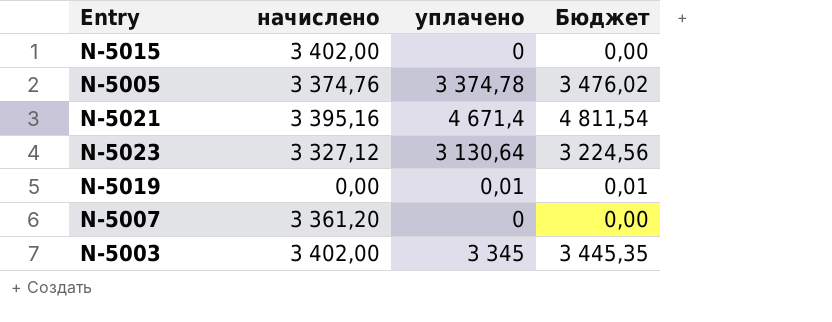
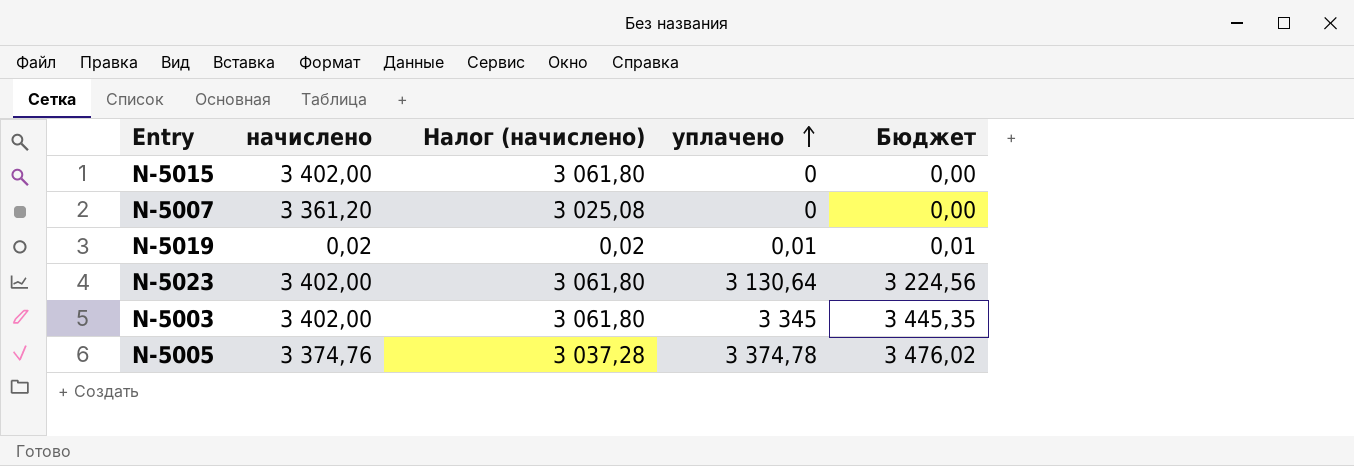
row order: none -> уплачено ascending
column Налог (начислено) | formula: none -> [начислено] * 0,9
row N-5021: 3 395,16 | 4 671,4 | 4 811,54 -> none
N-5019 | начислено: 0,00 -> 0,02
N-5023 | начислено: 3 327,12 -> 3 402,00

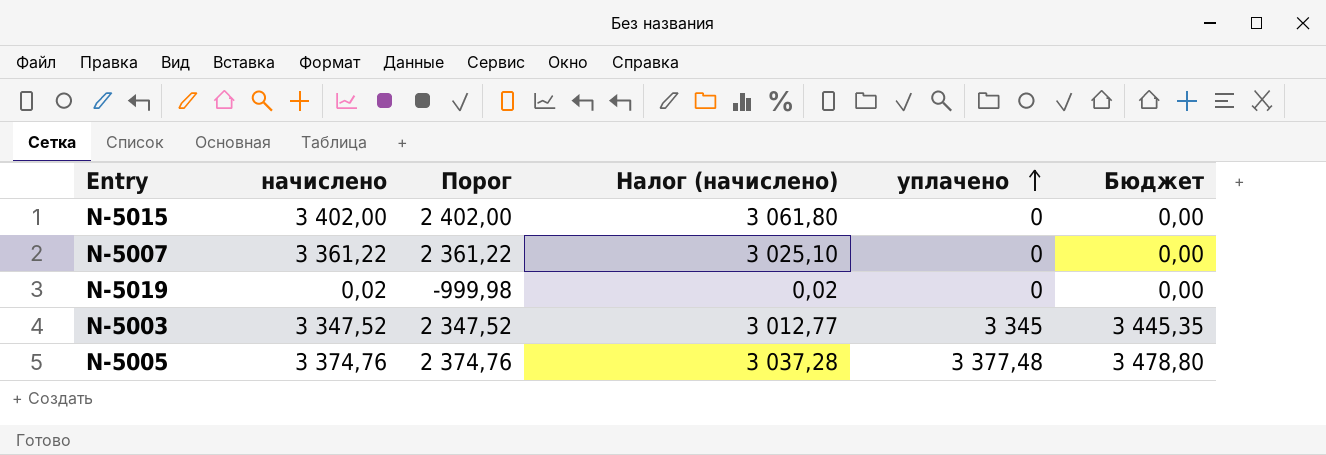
column Порог | formula: none -> [начислено] - 1000
row N-5023: 3 402,00 | 3 061,80 | 3 130,64 | 3 224,56 -> none
N-5007 | начислено: 3 361,20 -> 3 361,22
N-5007 | Налог (начислено): 3 025,08 -> 3 025,10
N-5019 | уплачено: 0,01 -> 0
N-5019 | Бюджет: 0,01 -> 0,00
N-5003 | начислено: 3 402,00 -> 3 347,52
N-5003 | Налог (начислено): 3 061,80 -> 3 012,77
N-5005 | уплачено: 3 374,78 -> 3 377,48
N-5005 | Бюджет: 3 476,02 -> 3 478,80

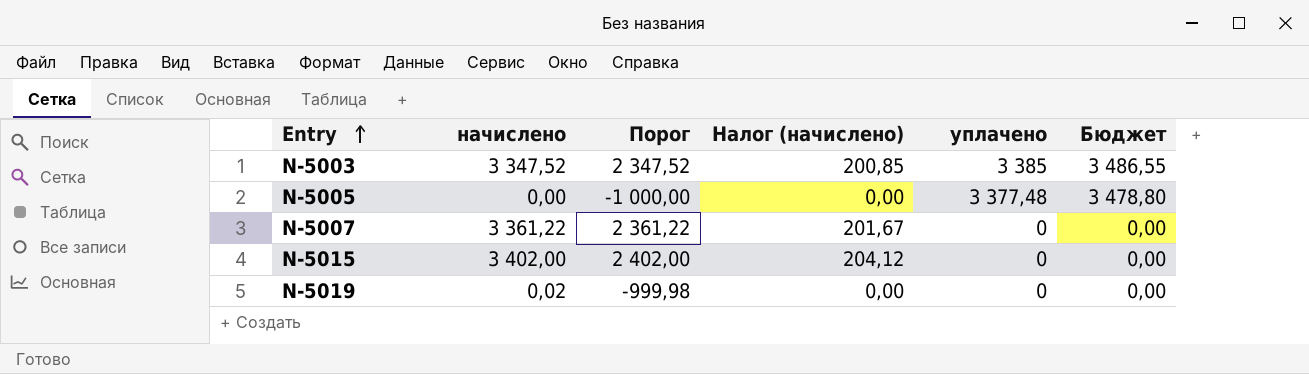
row order: уплачено ascending -> Entry ascending
column Налог (начислено) | formula: [начислено] * 0,9 -> [начислено] * 0,06
N-5003 | уплачено: 3 345 -> 3 385
N-5003 | Бюджет: 3 445,35 -> 3 486,55
N-5005 | начислено: 3 374,76 -> 0,00
N-5005 | Порог: 2 374,76 -> -1 000,00

